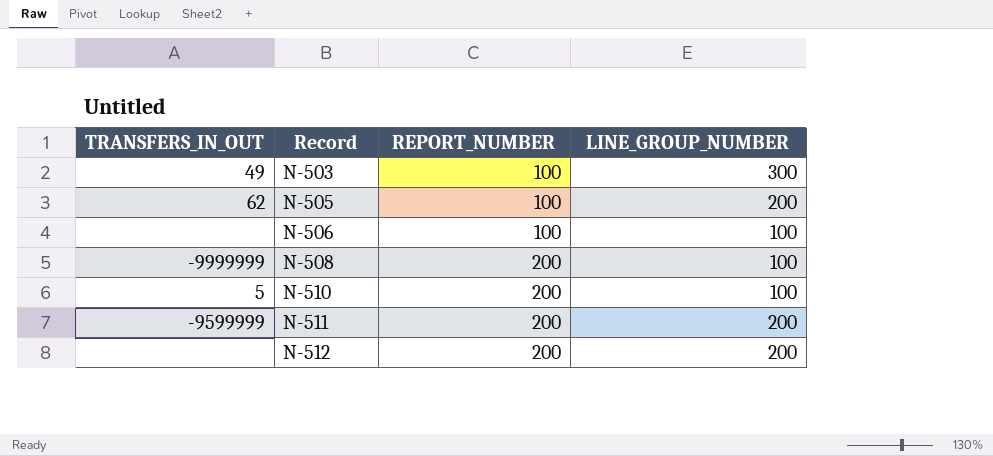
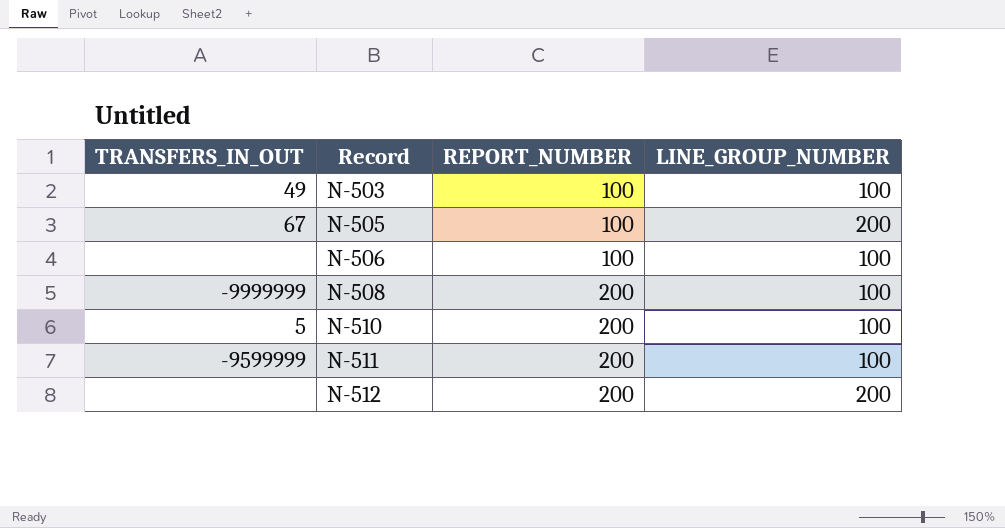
N-503 | LINE_GROUP_NUMBER: 300 -> 100
N-505 | TRANSFERS_IN_OUT: 62 -> 67
N-511 | LINE_GROUP_NUMBER: 200 -> 100

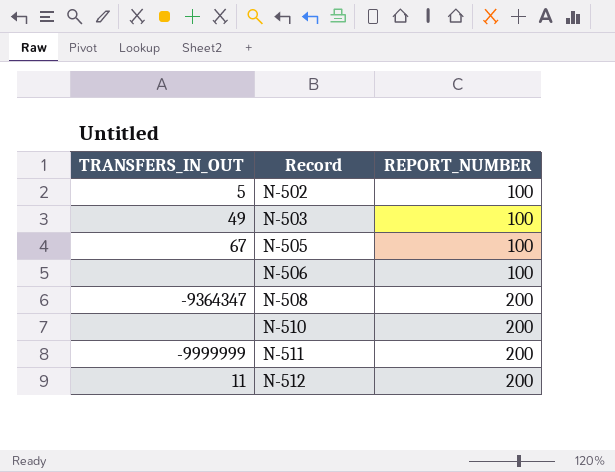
column LINE_GROUP_NUMBER | position: 4 -> none
row N-502: none -> 5 | 100
N-508 | TRANSFERS_IN_OUT: -9999999 -> -9364347
N-510 | TRANSFERS_IN_OUT: 5 -> none
N-511 | TRANSFERS_IN_OUT: -9599999 -> -9999999
N-512 | TRANSFERS_IN_OUT: none -> 11

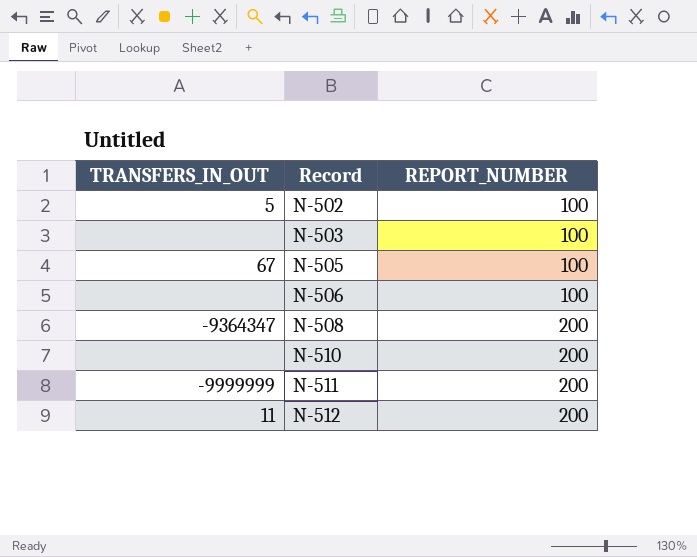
N-503 | TRANSFERS_IN_OUT: 49 -> none

